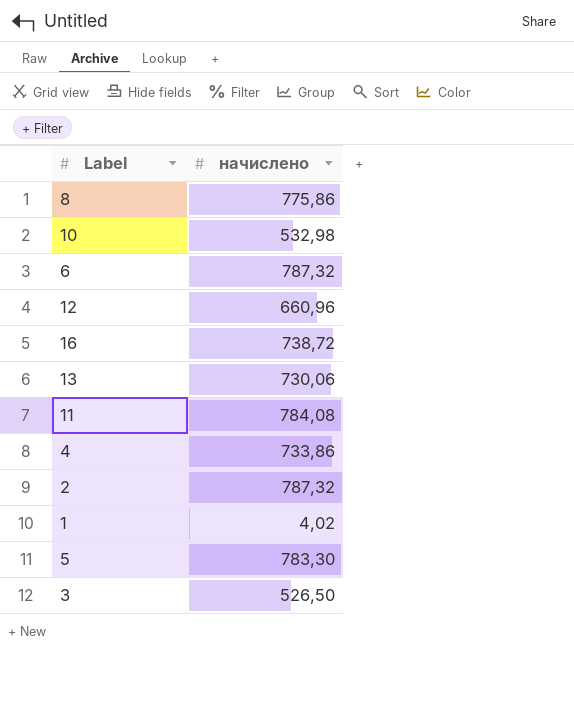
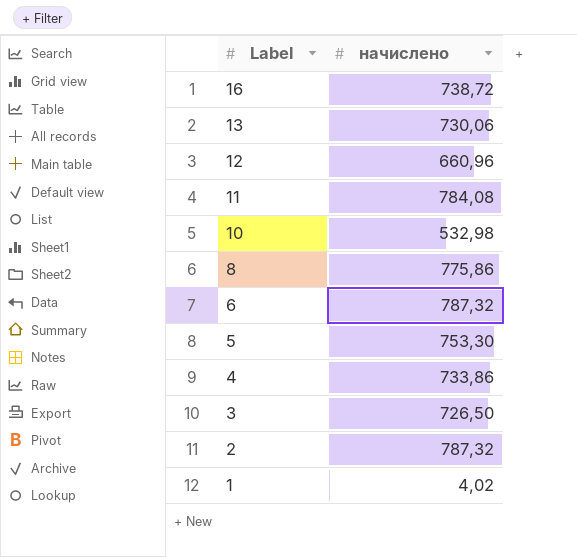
row order: none -> Label descending
5 | начислено: 783,30 -> 753,30
3 | начислено: 526,50 -> 726,50

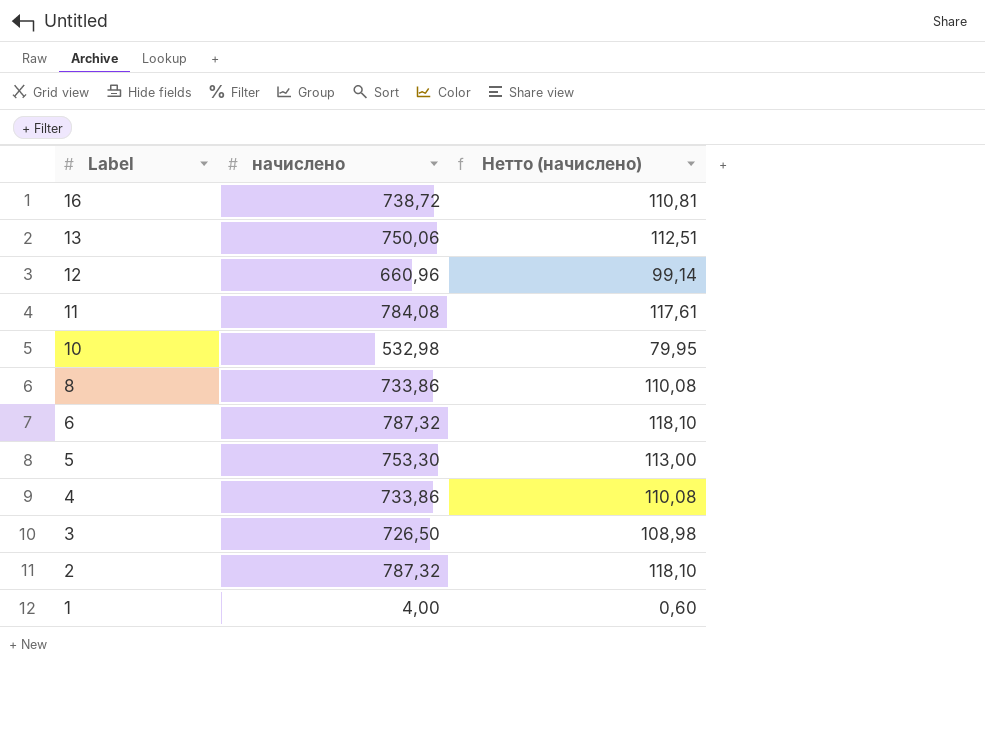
column Нетто (начислено) | formula: none -> [начислено] * 0,15
13 | начислено: 730,06 -> 750,06
8 | начислено: 775,86 -> 733,86
1 | начислено: 4,02 -> 4,00

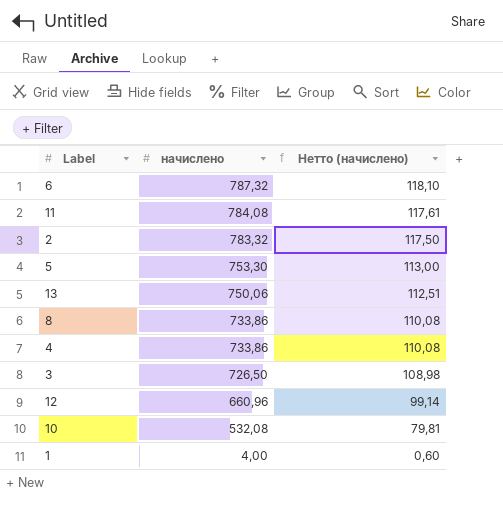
row order: Label descending -> начислено descending
row 16: 738,72 | 110,81 -> none
2 | начислено: 787,32 -> 783,32
2 | Нетто (начислено): 118,10 -> 117,50
10 | начислено: 532,98 -> 532,08
10 | Нетто (начислено): 79,95 -> 79,81

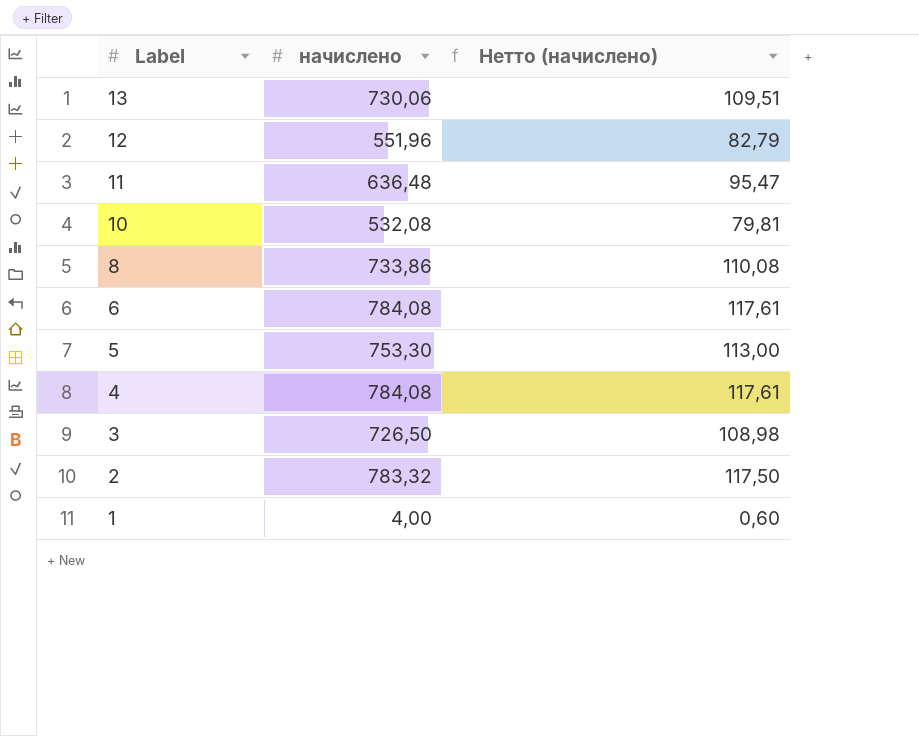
row order: начислено descending -> Label descending
13 | начислено: 750,06 -> 730,06
13 | Нетто (начислено): 112,51 -> 109,51
12 | начислено: 660,96 -> 551,96
12 | Нетто (начислено): 99,14 -> 82,79
11 | начислено: 784,08 -> 636,48
11 | Нетто (начислено): 117,61 -> 95,47
6 | начислено: 787,32 -> 784,08
6 | Нетто (начислено): 118,10 -> 117,61
4 | начислено: 733,86 -> 784,08
4 | Нетто (начислено): 110,08 -> 117,61

